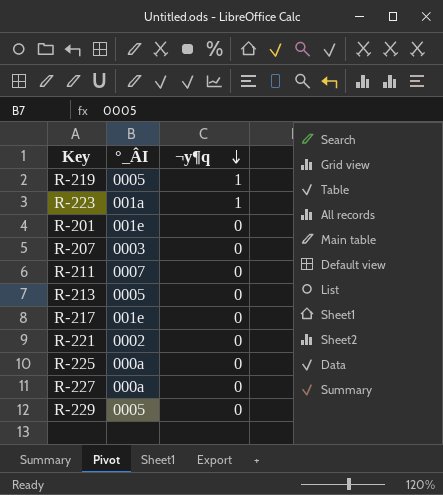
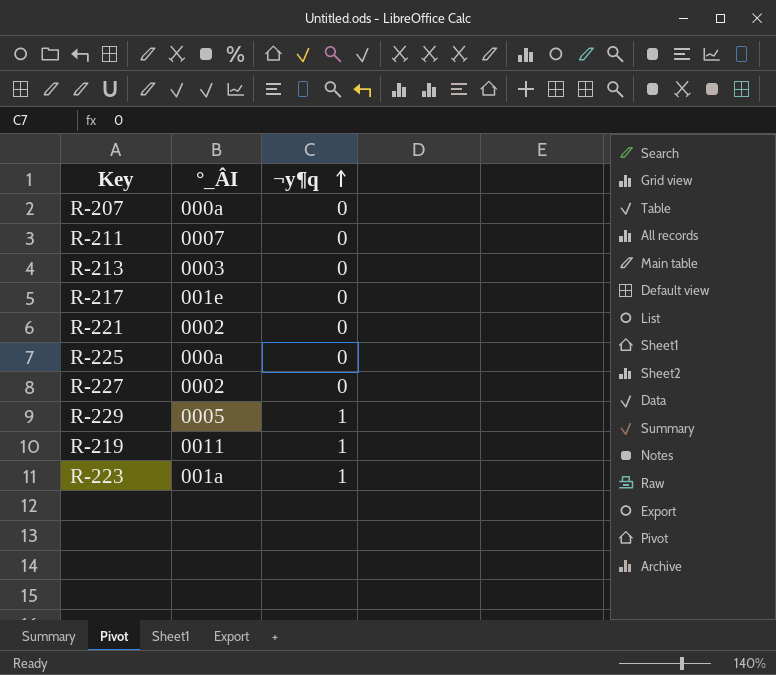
row order: ¬y¶q descending -> ¬y¶q ascending
row R-201: 001e | 0 -> none
R-207 | °_ÂI: 0003 -> 000a
R-213 | °_ÂI: 0005 -> 0003
R-227 | °_ÂI: 000a -> 0002
R-229 | ¬y¶q: 0 -> 1
R-219 | °_ÂI: 0005 -> 0011

